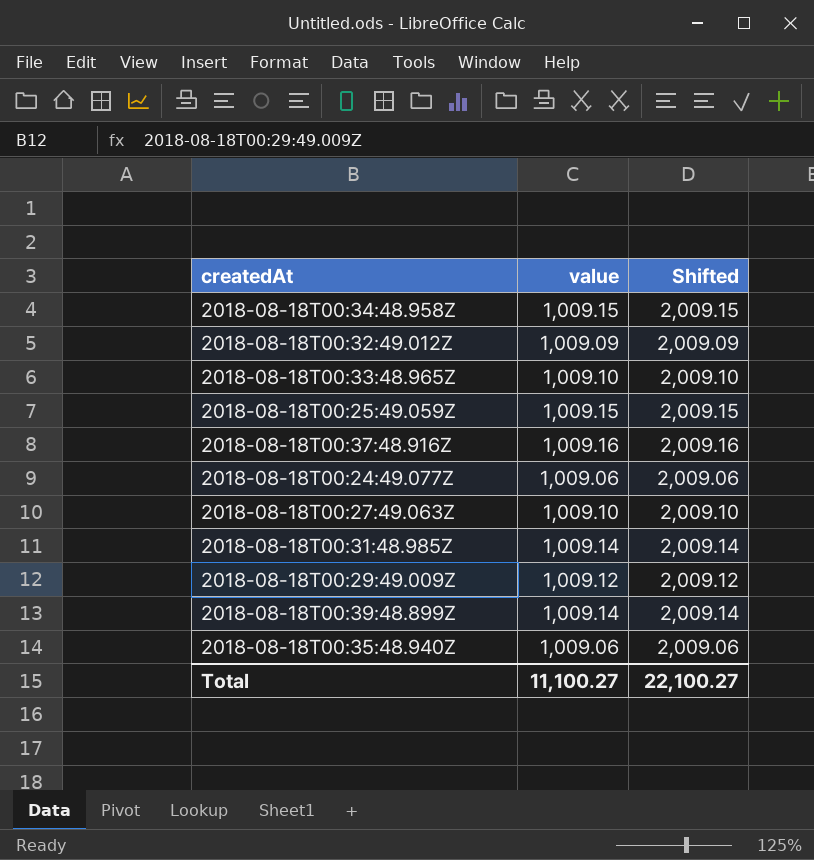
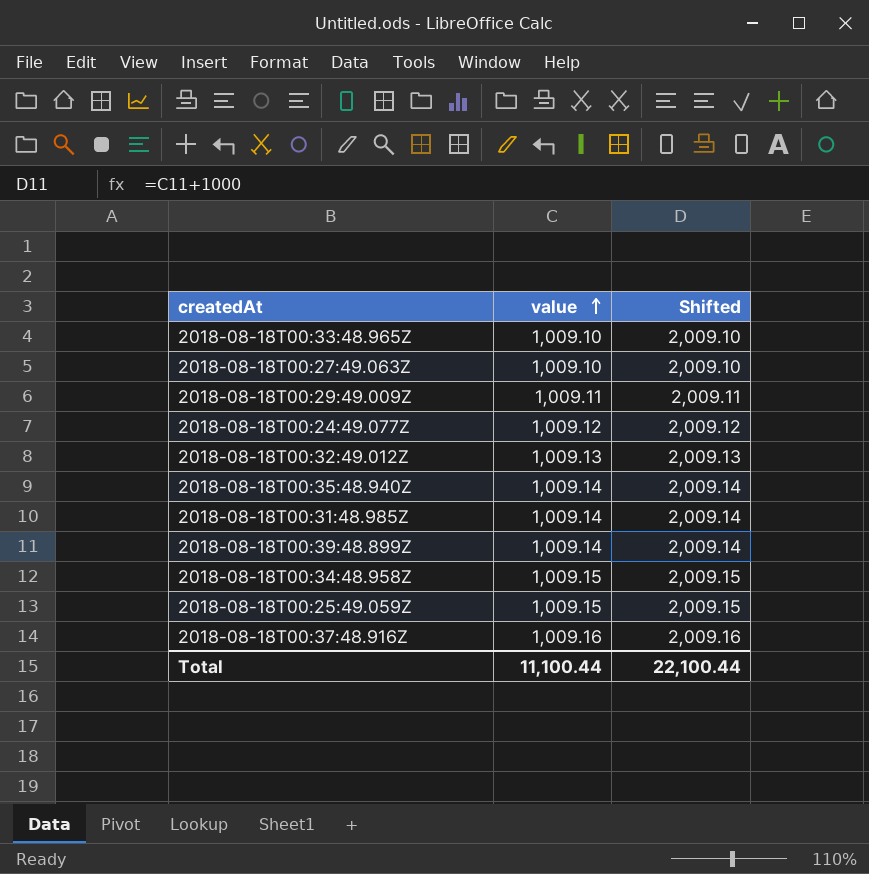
row order: none -> value ascending
2018-08-18T00:29:49.009Z | value: 1,009.12 -> 1,009.11
2018-08-18T00:29:49.009Z | Shifted: 2,009.12 -> 2,009.11
2018-08-18T00:24:49.077Z | value: 1,009.06 -> 1,009.12
2018-08-18T00:24:49.077Z | Shifted: 2,009.06 -> 2,009.12
2018-08-18T00:32:49.012Z | value: 1,009.09 -> 1,009.13
2018-08-18T00:32:49.012Z | Shifted: 2,009.09 -> 2,009.13
2018-08-18T00:35:48.940Z | value: 1,009.06 -> 1,009.14
2018-08-18T00:35:48.940Z | Shifted: 2,009.06 -> 2,009.14
Total | value: 11,100.27 -> 11,100.44
Total | Shifted: 22,100.27 -> 22,100.44

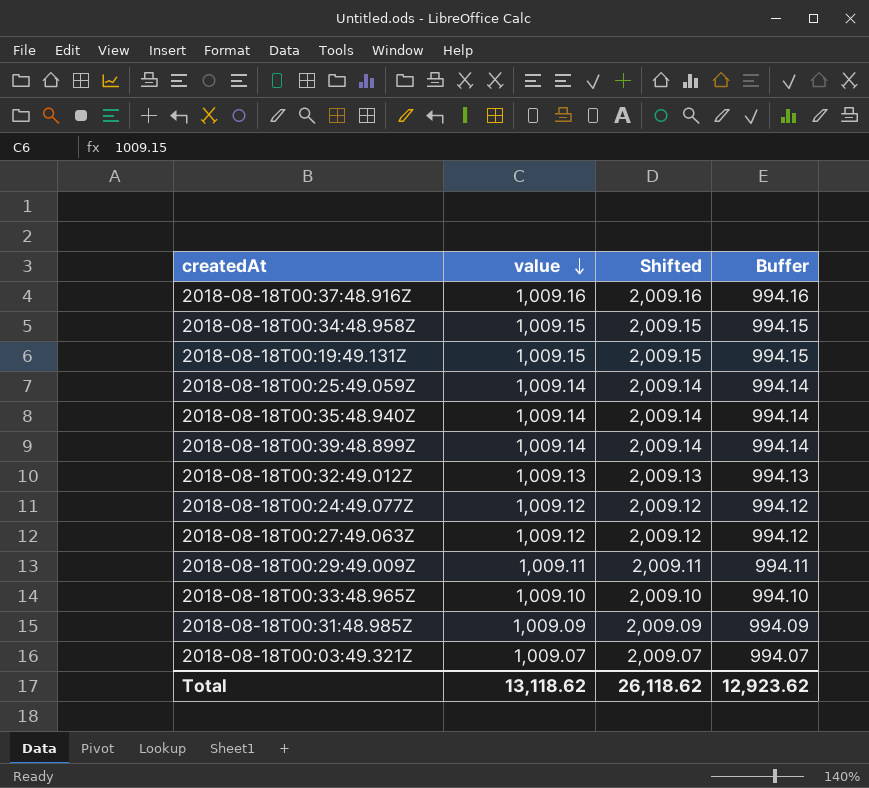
row order: value ascending -> value descending
column Buffer | formula: none -> [value] - 15
row 2018-08-18T00:19:49.131Z: none -> 1,009.15 | 2,009.15 | 994.15
2018-08-18T00:25:49.059Z | value: 1,009.15 -> 1,009.14
2018-08-18T00:25:49.059Z | Shifted: 2,009.15 -> 2,009.14
2018-08-18T00:27:49.063Z | value: 1,009.10 -> 1,009.12
2018-08-18T00:27:49.063Z | Shifted: 2,009.10 -> 2,009.12
2018-08-18T00:31:48.985Z | value: 1,009.14 -> 1,009.09
2018-08-18T00:31:48.985Z | Shifted: 2,009.14 -> 2,009.09
row 2018-08-18T00:03:49.321Z: none -> 1,009.07 | 2,009.07 | 994.07
Total | value: 11,100.44 -> 13,118.62
Total | Shifted: 22,100.44 -> 26,118.62

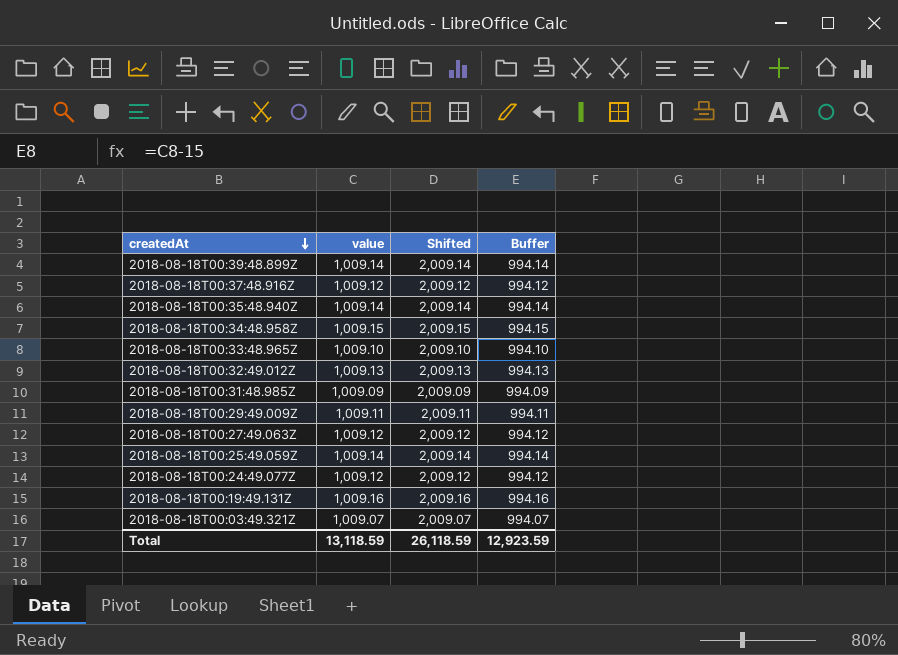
row order: value descending -> createdAt descending
2018-08-18T00:37:48.916Z | value: 1,009.16 -> 1,009.12
2018-08-18T00:37:48.916Z | Shifted: 2,009.16 -> 2,009.12
2018-08-18T00:37:48.916Z | Buffer: 994.16 -> 994.12
2018-08-18T00:19:49.131Z | value: 1,009.15 -> 1,009.16
2018-08-18T00:19:49.131Z | Shifted: 2,009.15 -> 2,009.16
2018-08-18T00:19:49.131Z | Buffer: 994.15 -> 994.16
Total | value: 13,118.62 -> 13,118.59
Total | Shifted: 26,118.62 -> 26,118.59
Total | Buffer: 12,923.62 -> 12,923.59

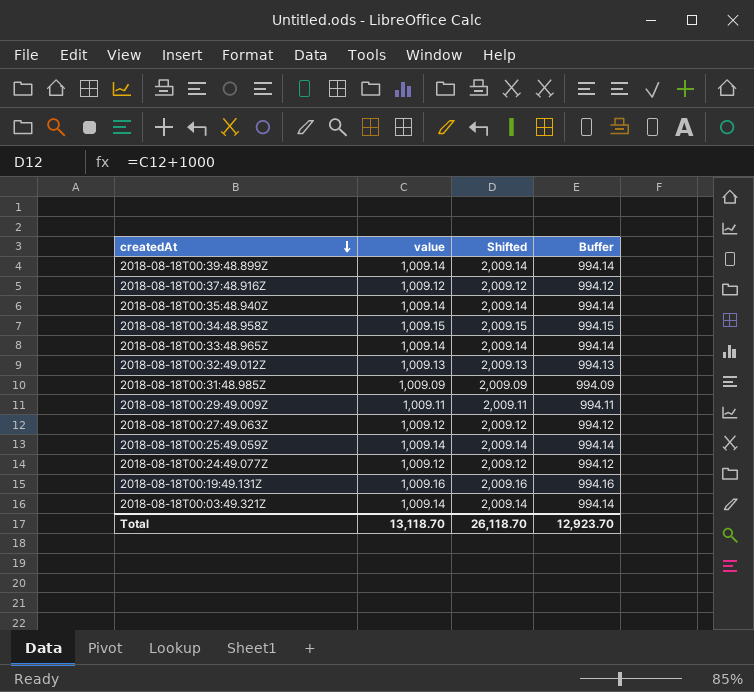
2018-08-18T00:33:48.965Z | value: 1,009.10 -> 1,009.14
2018-08-18T00:33:48.965Z | Shifted: 2,009.10 -> 2,009.14
2018-08-18T00:33:48.965Z | Buffer: 994.10 -> 994.14
2018-08-18T00:03:49.321Z | value: 1,009.07 -> 1,009.14
2018-08-18T00:03:49.321Z | Shifted: 2,009.07 -> 2,009.14
2018-08-18T00:03:49.321Z | Buffer: 994.07 -> 994.14
Total | value: 13,118.59 -> 13,118.70
Total | Shifted: 26,118.59 -> 26,118.70
Total | Buffer: 12,923.59 -> 12,923.70

